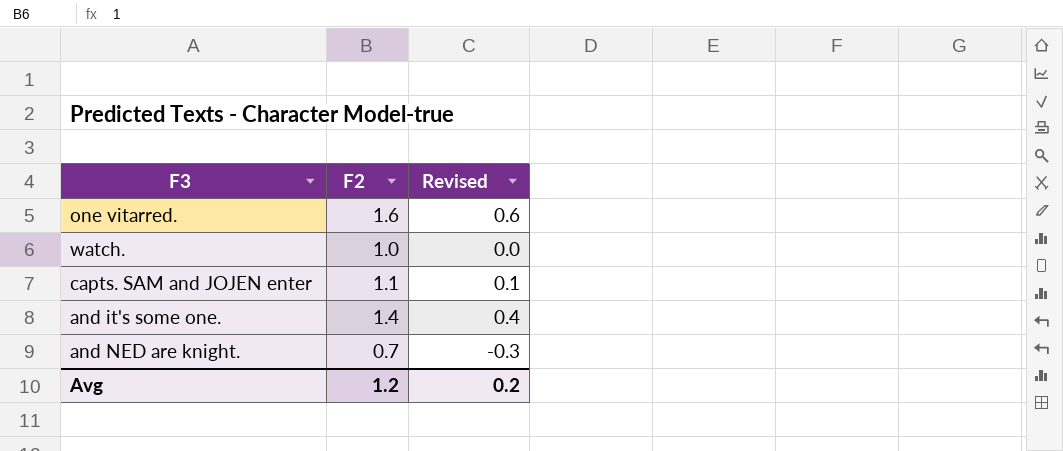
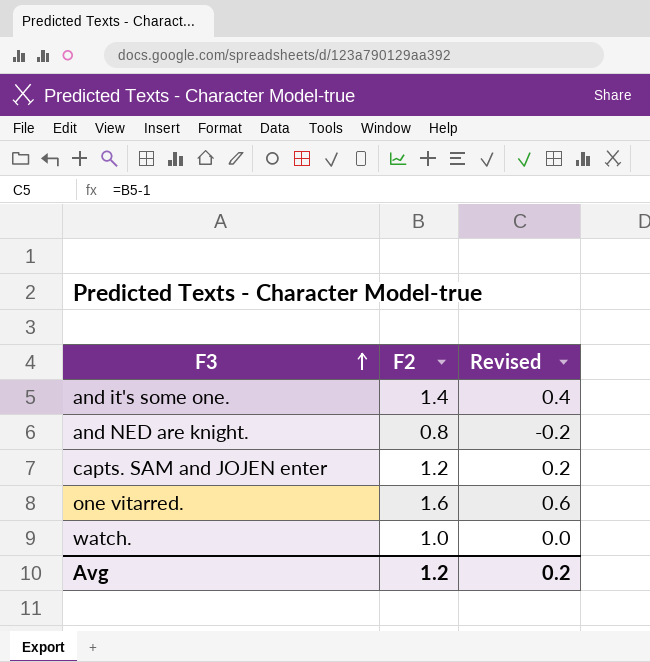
row order: none -> F3 ascending
and NED are knight. | F2: 0.7 -> 0.8
and NED are knight. | Revised: -0.3 -> -0.2
capts. SAM and JOJEN enter | F2: 1.1 -> 1.2
capts. SAM and JOJEN enter | Revised: 0.1 -> 0.2

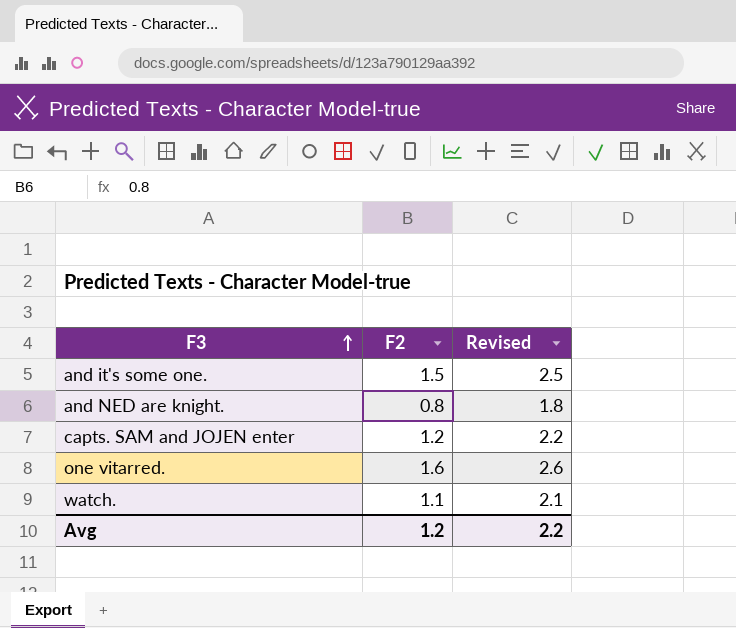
column Revised | formula: [F2] - 1 -> [F2] + 1
and it's some one. | F2: 1.4 -> 1.5
watch. | F2: 1.0 -> 1.1
Avg | Revised: 0.2 -> 2.2

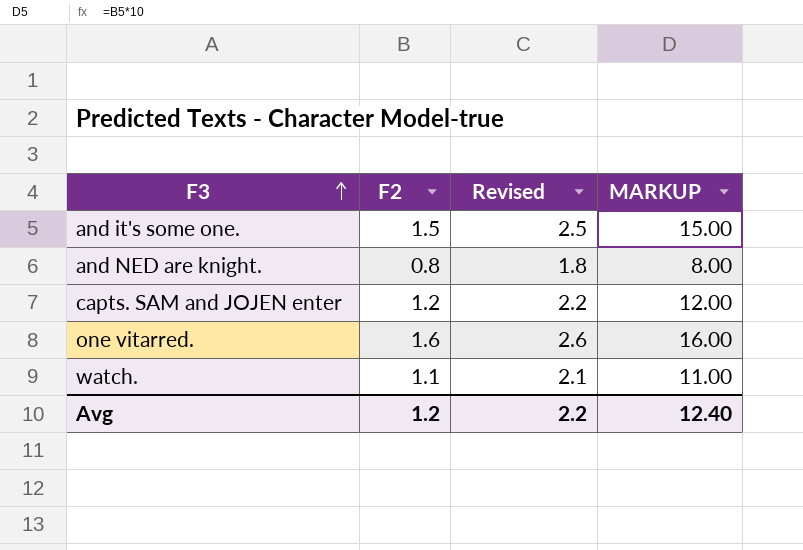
column MARKUP | formula: none -> [F2] * 10

